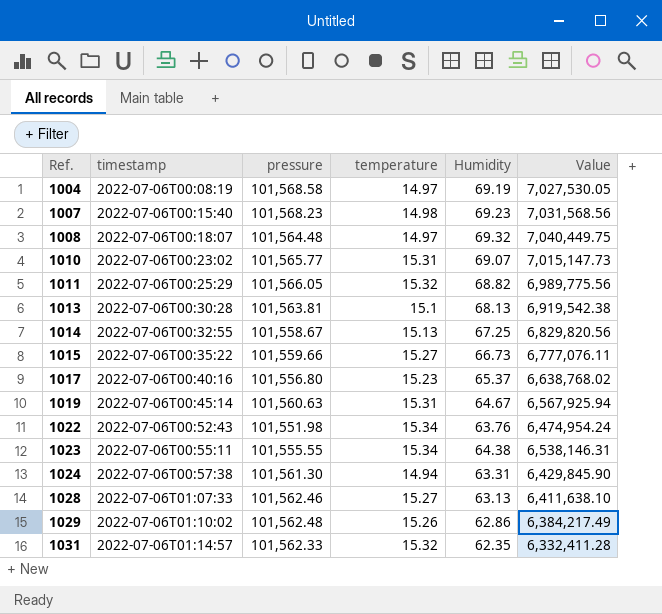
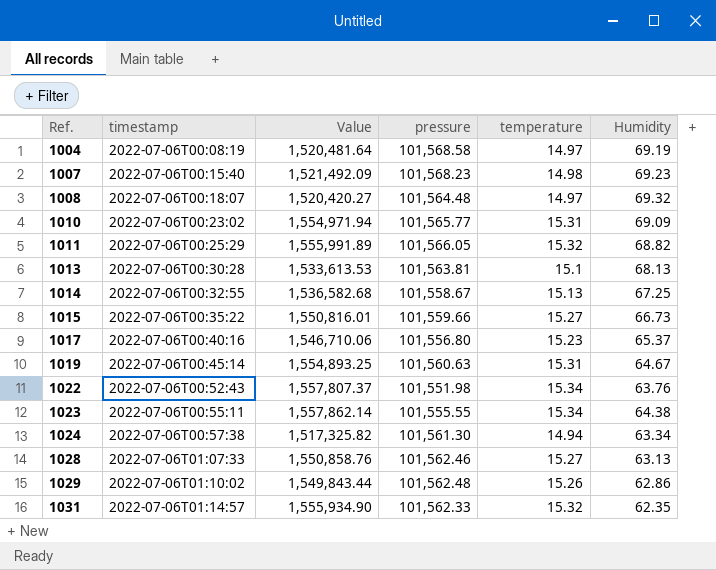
column Value | formula: [pressure] * [Humidity] -> [pressure] * [temperature]
column Value | position: 6 -> 3
1010 | Humidity: 69.07 -> 69.09
1024 | Humidity: 63.31 -> 63.34

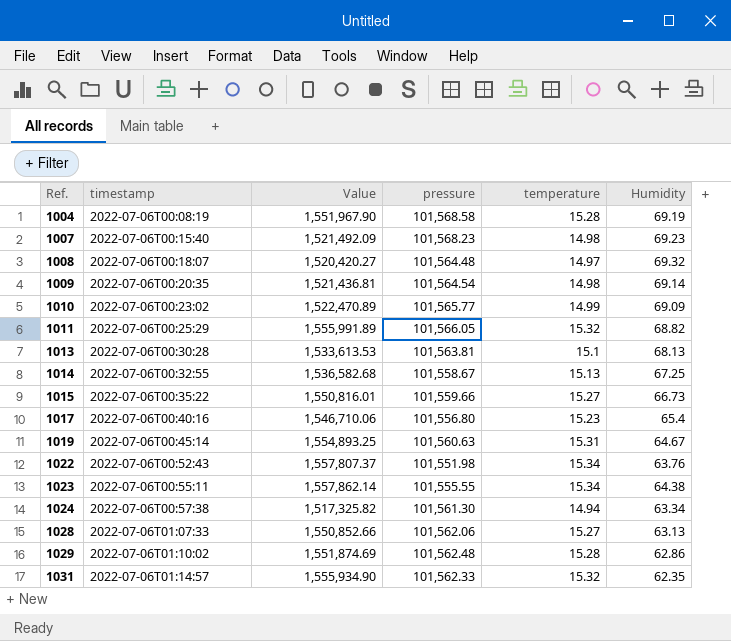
1004 | Value: 1,520,481.64 -> 1,551,967.90
1004 | temperature: 14.97 -> 15.28
row 1009: none -> 2022-07-06T00:20:35 | 1,521,436.81 | 101,564.54 | 14.98 | 69.14
1010 | Value: 1,554,971.94 -> 1,522,470.89
1010 | temperature: 15.31 -> 14.99
1017 | Humidity: 65.37 -> 65.4
1028 | Value: 1,550,858.76 -> 1,550,852.66
1028 | pressure: 101,562.46 -> 101,562.06
1029 | Value: 1,549,843.44 -> 1,551,874.69
1029 | temperature: 15.26 -> 15.28

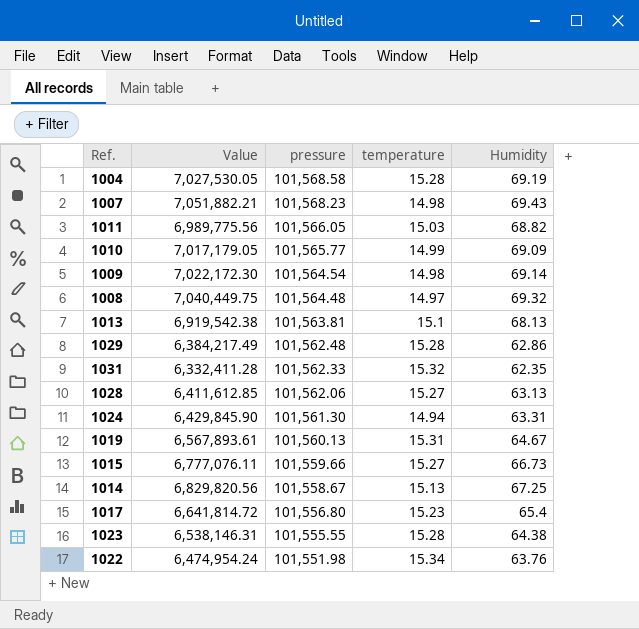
row order: Ref. ascending -> pressure descending
column timestamp | position: 2 -> none
column Value | formula: [pressure] * [temperature] -> [pressure] * [Humidity]
1007 | Humidity: 69.23 -> 69.43
1011 | temperature: 15.32 -> 15.03
1024 | Humidity: 63.34 -> 63.31
1019 | pressure: 101,560.63 -> 101,560.13
1023 | temperature: 15.34 -> 15.28

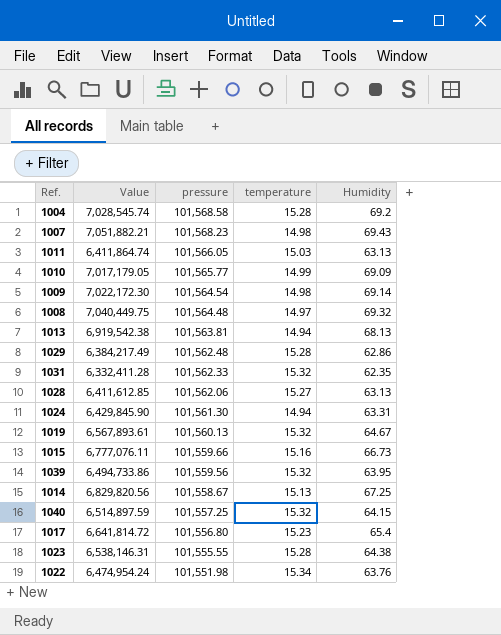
1004 | Value: 7,027,530.05 -> 7,028,545.74
1004 | Humidity: 69.19 -> 69.2
1011 | Value: 6,989,775.56 -> 6,411,864.74
1011 | Humidity: 68.82 -> 63.13
1013 | temperature: 15.1 -> 14.94
1019 | temperature: 15.31 -> 15.32
1015 | temperature: 15.27 -> 15.16
row 1039: none -> 6,494,733.86 | 101,559.56 | 15.32 | 63.95
row 1040: none -> 6,514,897.59 | 101,557.25 | 15.32 | 64.15

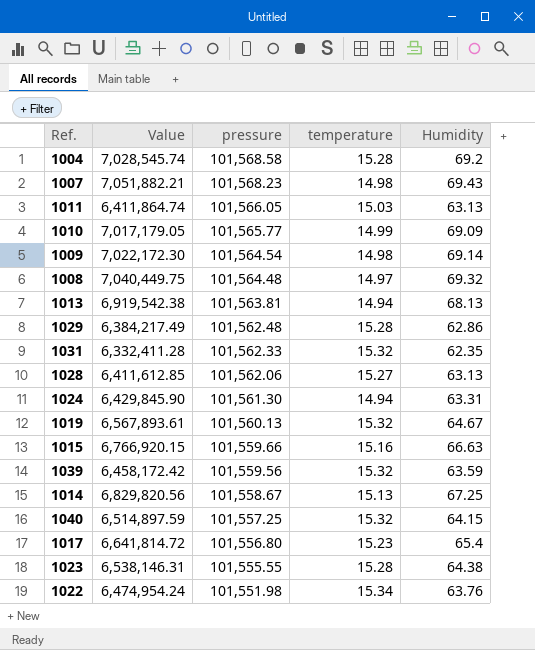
1015 | Value: 6,777,076.11 -> 6,766,920.15
1015 | Humidity: 66.73 -> 66.63
1039 | Value: 6,494,733.86 -> 6,458,172.42
1039 | Humidity: 63.95 -> 63.59

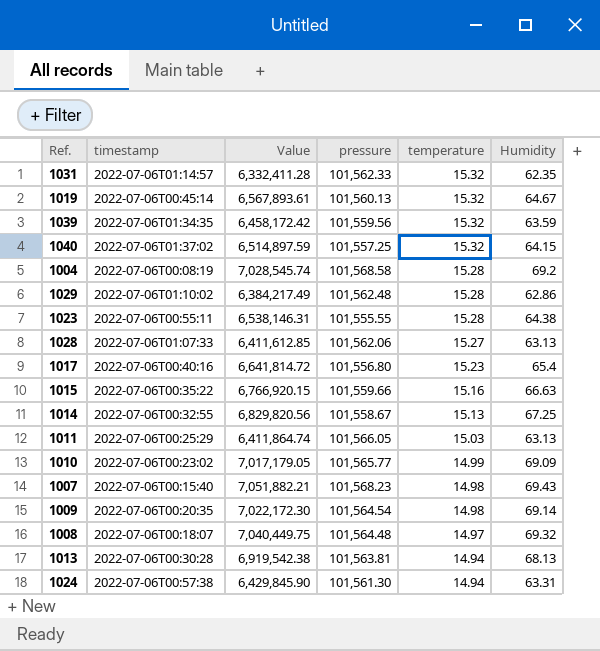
row order: pressure descending -> temperature descending
column timestamp | position: none -> 2
row 1022: 6,474,954.24 | 101,551.98 | 15.34 | 63.76 -> none

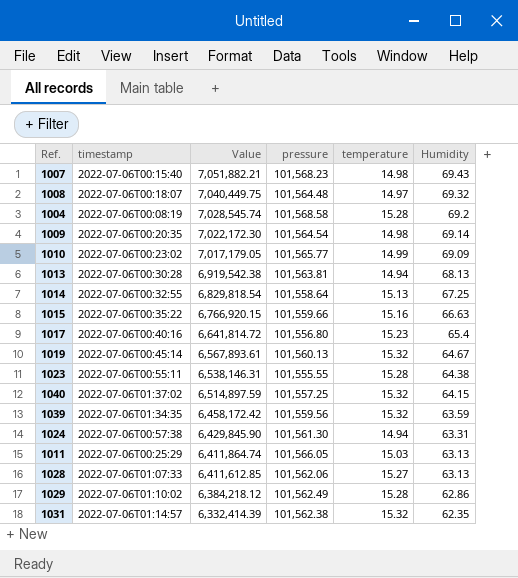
row order: temperature descending -> Value descending
1014 | Value: 6,829,820.56 -> 6,829,818.54
1014 | pressure: 101,558.67 -> 101,558.64
1029 | Value: 6,384,217.49 -> 6,384,218.12
1029 | pressure: 101,562.48 -> 101,562.49
1031 | Value: 6,332,411.28 -> 6,332,414.39
1031 | pressure: 101,562.33 -> 101,562.38

